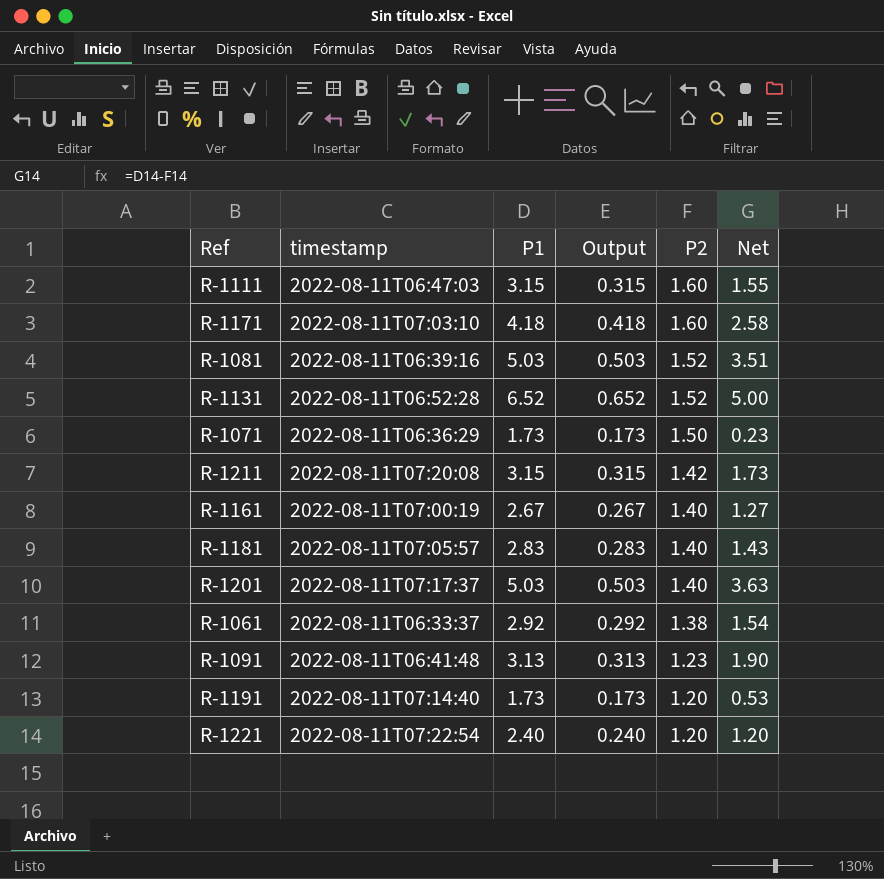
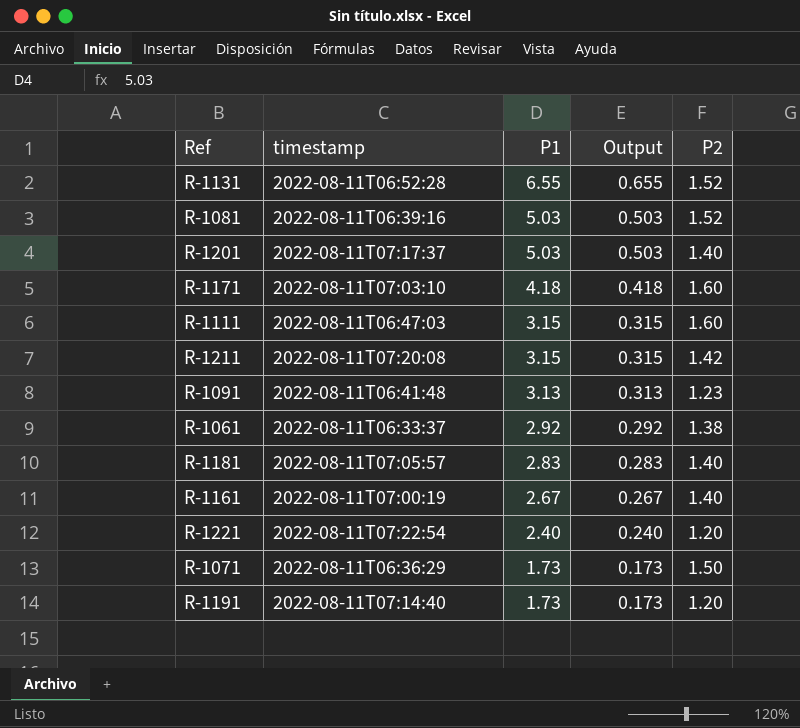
row order: P2 descending -> P1 descending
column Net | formula: [P1] - [P2] -> none
R-1131 | P1: 6.52 -> 6.55
R-1131 | Output: 0.652 -> 0.655

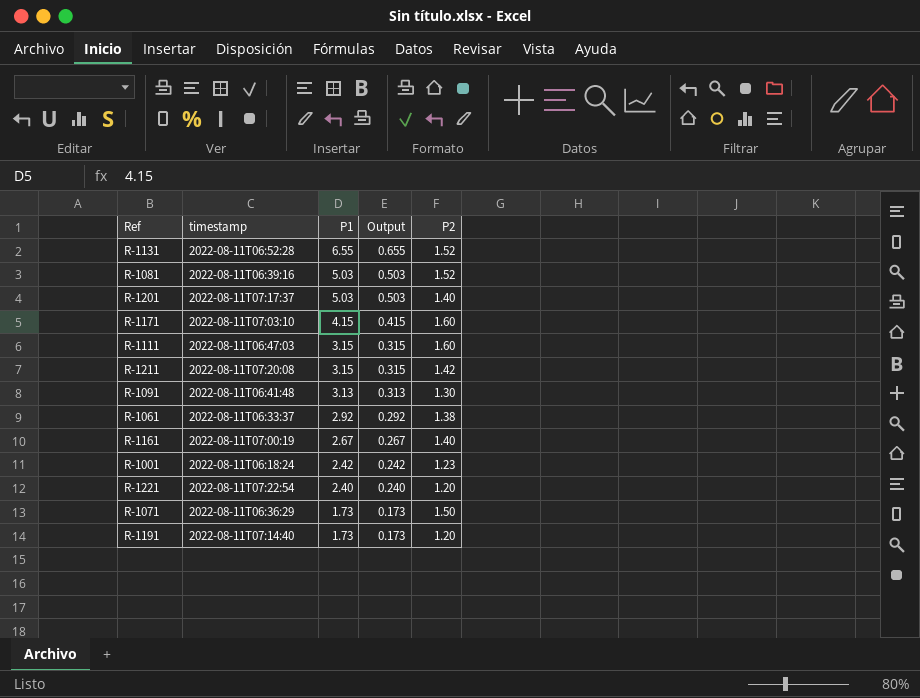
row R-1181: 2022-08-11T07:05:57 | 2.83 | 0.283 | 1.40 -> none
R-1171 | P1: 4.18 -> 4.15
R-1171 | Output: 0.418 -> 0.415
R-1091 | P2: 1.23 -> 1.30
row R-1001: none -> 2022-08-11T06:18:24 | 2.42 | 0.242 | 1.23

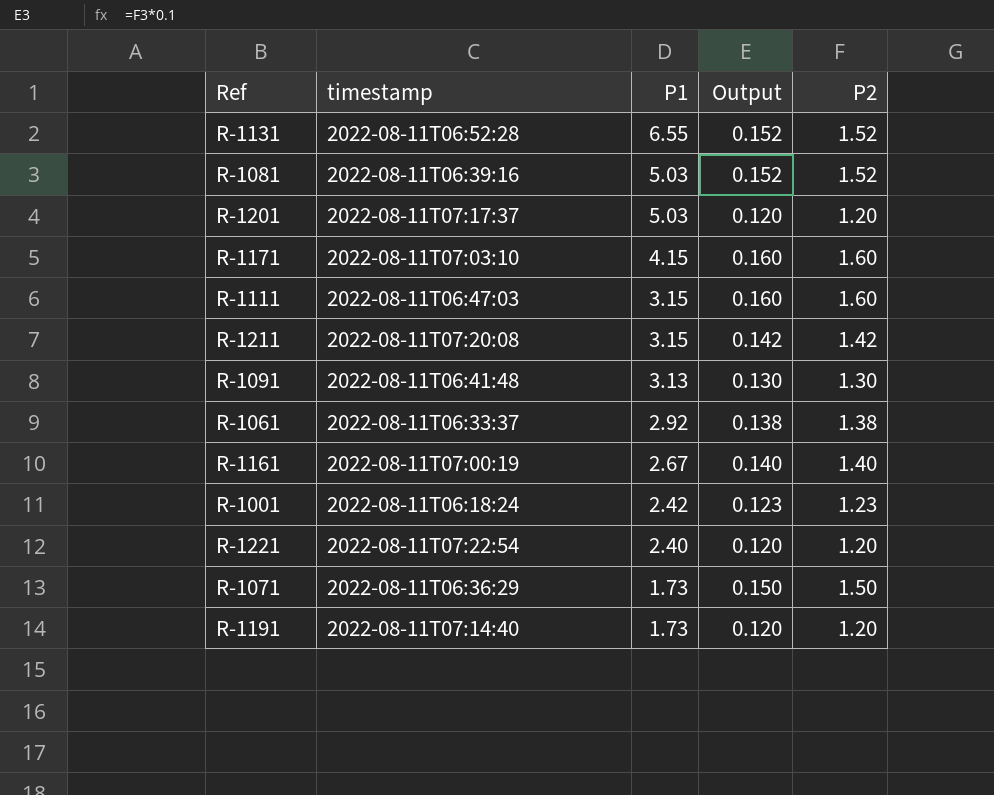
column Output | formula: [P1] * 0.1 -> [P2] * 0.1
R-1201 | P2: 1.40 -> 1.20

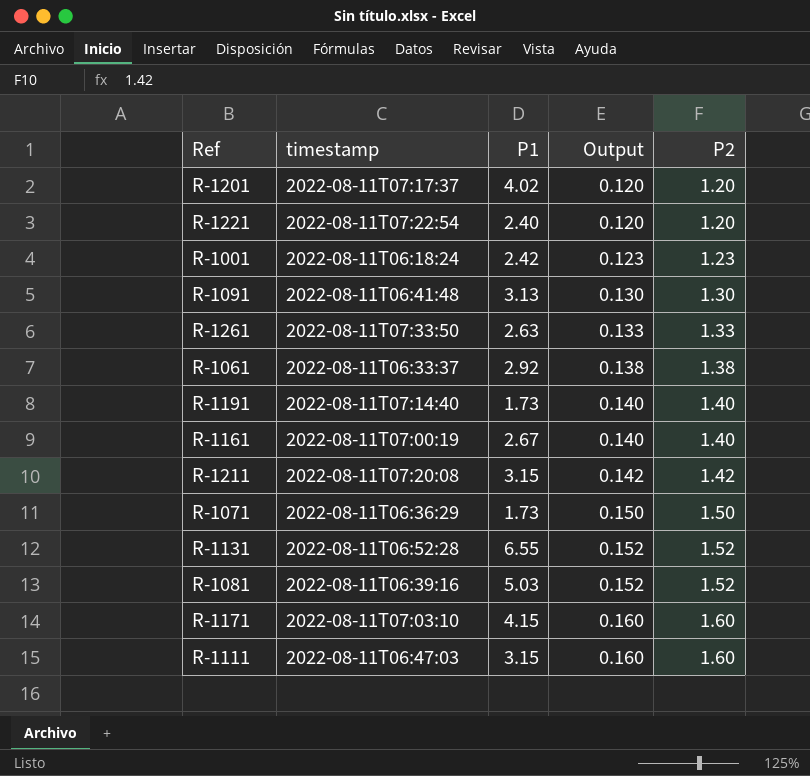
row order: P1 descending -> Output ascending
R-1201 | P1: 5.03 -> 4.02
row R-1261: none -> 2022-08-11T07:33:50 | 2.63 | 0.133 | 1.33
R-1191 | Output: 0.120 -> 0.140
R-1191 | P2: 1.20 -> 1.40

